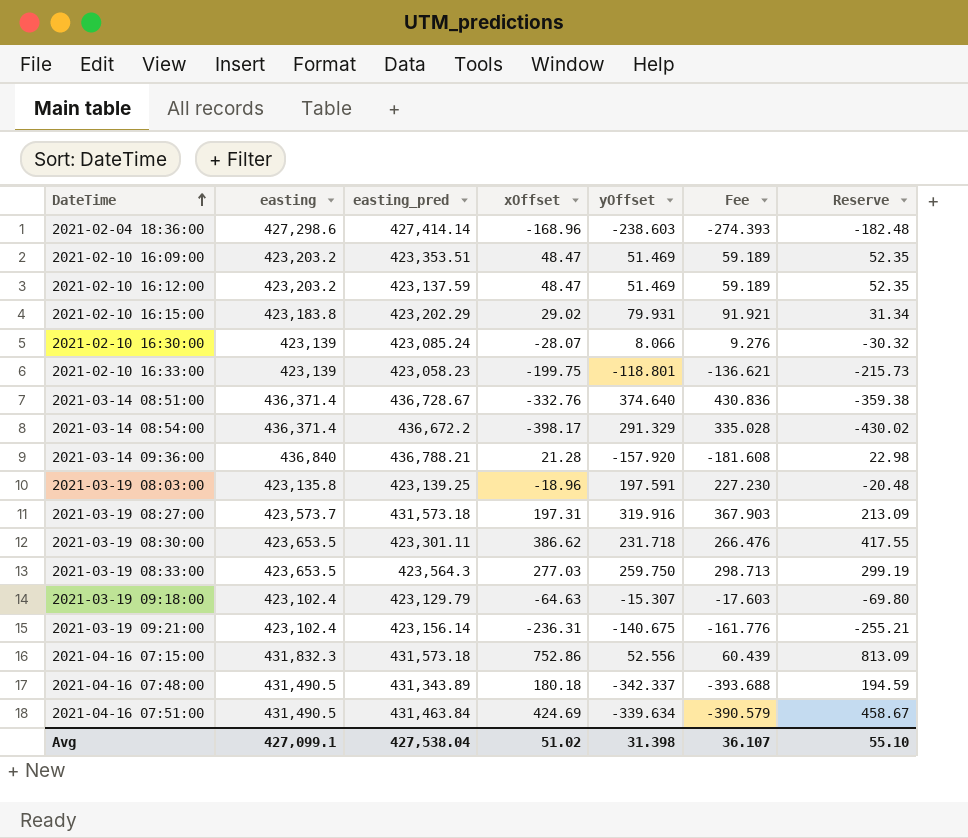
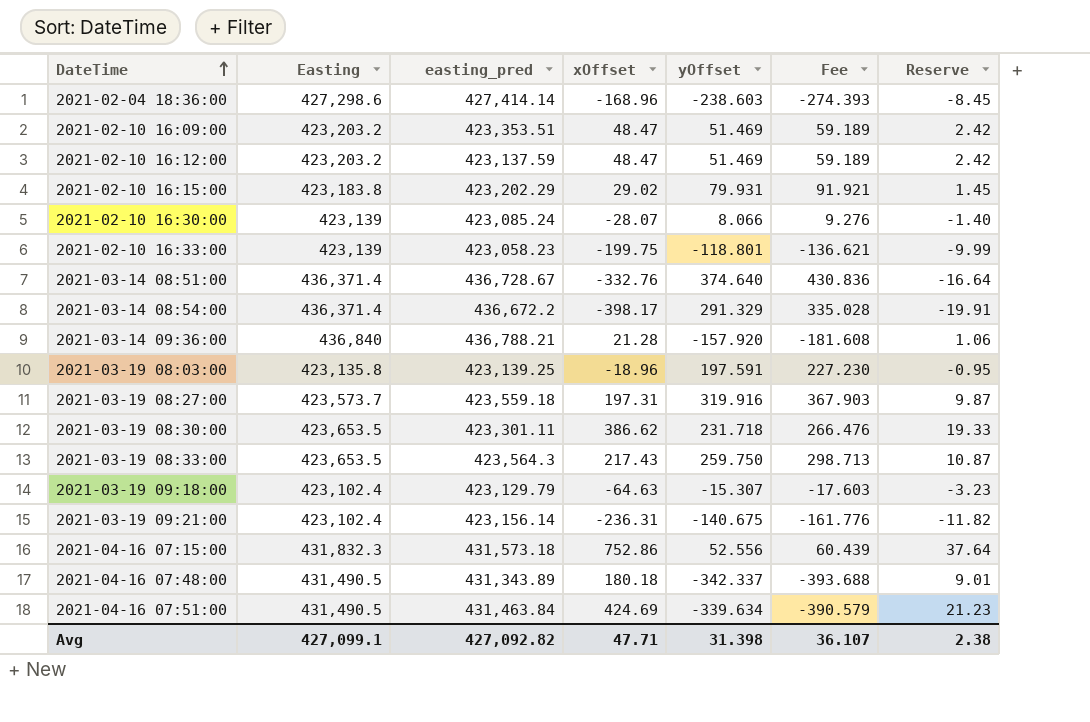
column name: easting -> Easting
column Reserve | formula: [xOffset] * 1.08 -> [xOffset] * 0.05
2021-03-19 08:27:00 | easting_pred: 431,573.18 -> 423,559.18
2021-03-19 08:33:00 | xOffset: 277.03 -> 217.43
Avg | easting_pred: 427,538.04 -> 427,092.82
Avg | xOffset: 51.02 -> 47.71
Avg | Reserve: 55.10 -> 2.38

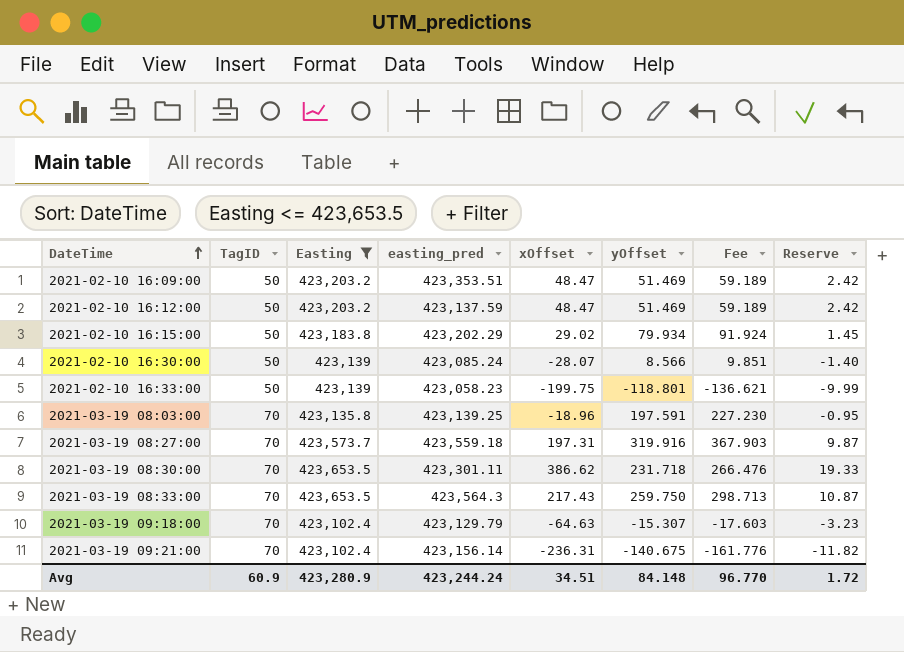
filter: none -> Easting <= 423,653.5
column TagID | position: none -> 2
2021-02-10 16:15:00 | yOffset: 79.931 -> 79.934
2021-02-10 16:15:00 | Fee: 91.921 -> 91.924
2021-02-10 16:30:00 | yOffset: 8.066 -> 8.566
2021-02-10 16:30:00 | Fee: 9.276 -> 9.851
Avg | Easting: 427,099.1 -> 423,280.9
Avg | easting_pred: 427,092.82 -> 423,244.24
Avg | xOffset: 47.71 -> 34.51
Avg | yOffset: 31.398 -> 84.148
Avg | Fee: 36.107 -> 96.770
Avg | Reserve: 2.38 -> 1.72

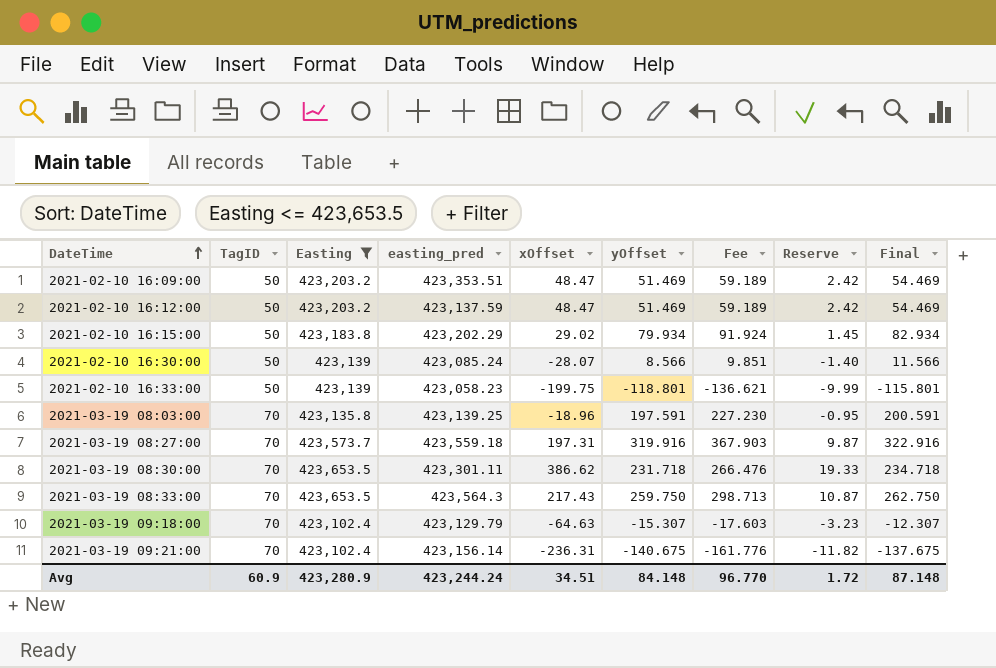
column Final | formula: none -> [yOffset] + 3

